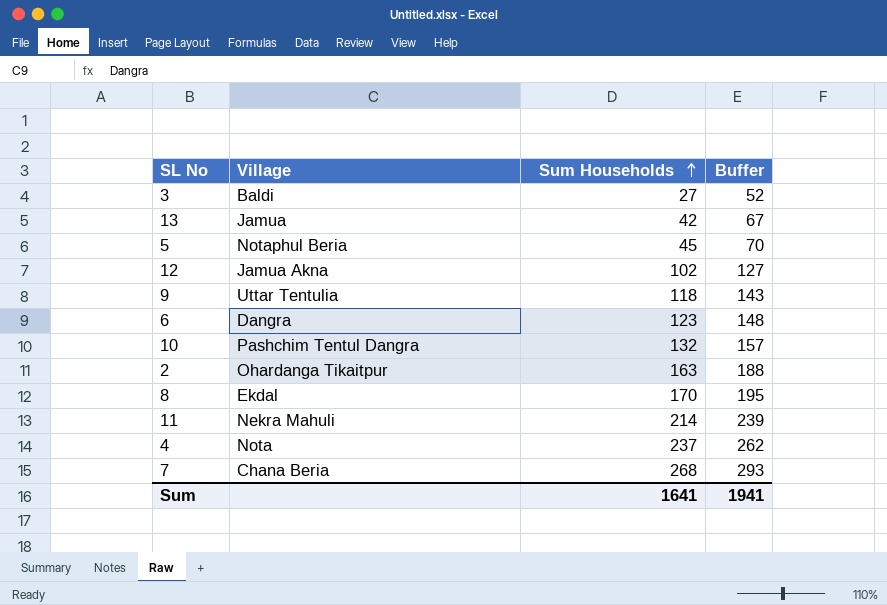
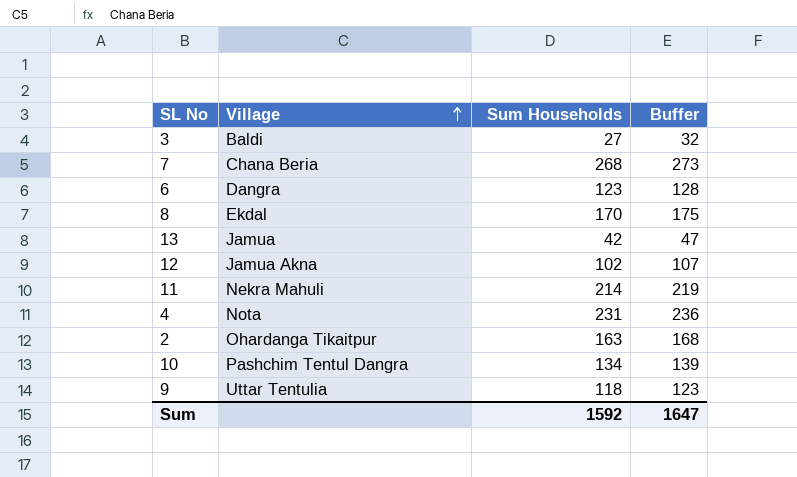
row order: Sum Households ascending -> Village ascending
column Buffer | formula: [Sum Households] + 25 -> [Sum Households] + 5
row 5: Notaphul Beria | 45 | 70 -> none
4 | Sum Households: 237 -> 231
10 | Sum Households: 132 -> 134
Sum | Sum Households: 1641 -> 1592
Sum | Buffer: 1941 -> 1647

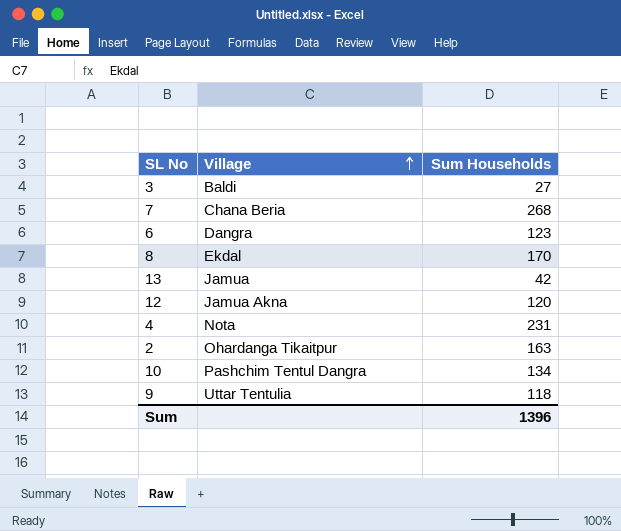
column Buffer | formula: [Sum Households] + 5 -> none
row 11: Nekra Mahuli | 214 | 219 -> none
12 | Sum Households: 102 -> 120
Sum | Sum Households: 1592 -> 1396

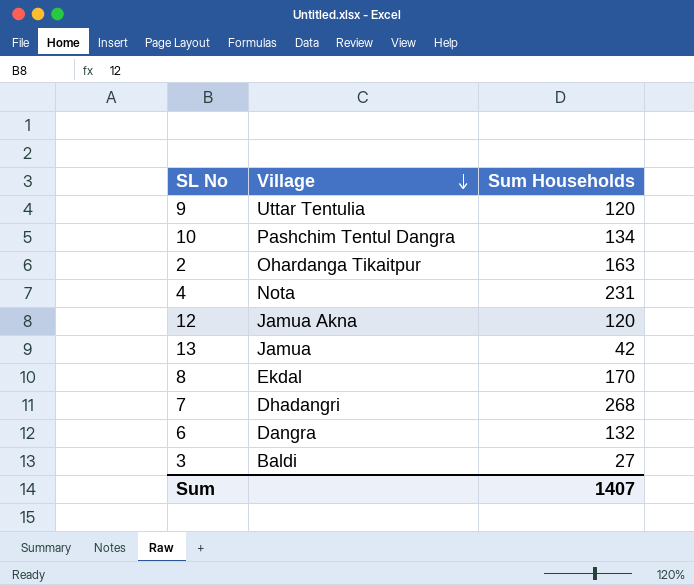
row order: Village ascending -> Village descending
9 | Sum Households: 118 -> 120
7 | Village: Chana Beria -> Dhadangri
6 | Sum Households: 123 -> 132
Sum | Sum Households: 1396 -> 1407

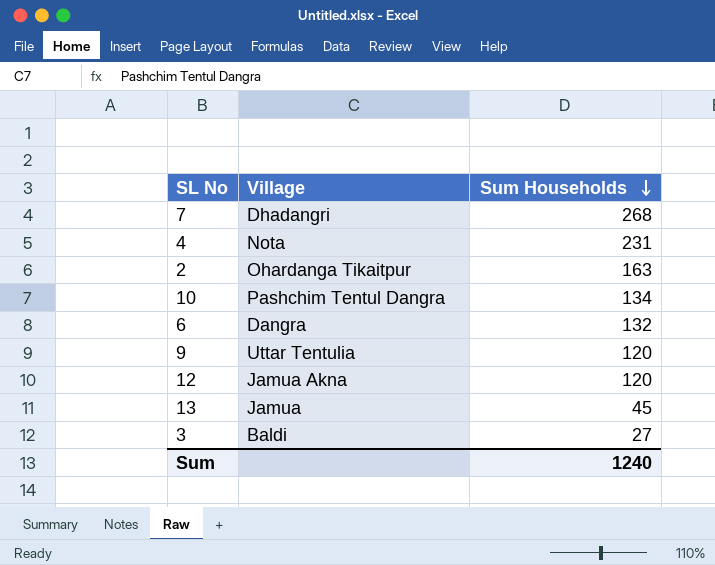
row order: Village descending -> Sum Households descending
row 8: Ekdal | 170 -> none
13 | Sum Households: 42 -> 45
Sum | Sum Households: 1407 -> 1240

